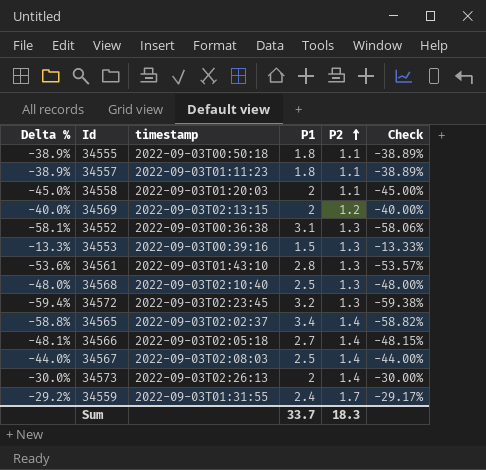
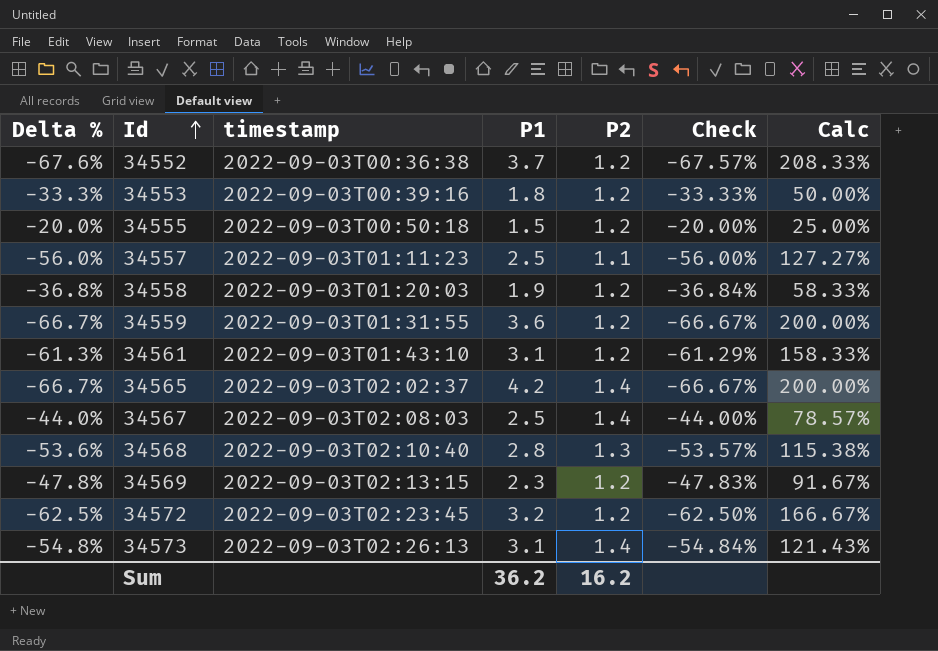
row order: P2 ascending -> Id ascending
column Calc | formula: none -> ([P1] - [P2]) / [P2]
row 34566: -48.1% | 2022-09-03T02:05:18 | 2.7 | 1.4 | -48.15% -> none
34552 | Delta %: -58.1% -> -67.6%
34552 | P1: 3.1 -> 3.7
34552 | P2: 1.3 -> 1.2
34552 | Check: -58.06% -> -67.57%
34553 | Delta %: -13.3% -> -33.3%
34553 | P1: 1.5 -> 1.8
34553 | P2: 1.3 -> 1.2
34553 | Check: -13.33% -> -33.33%
34555 | Delta %: -38.9% -> -20.0%
34555 | P1: 1.8 -> 1.5
34555 | P2: 1.1 -> 1.2
34555 | Check: -38.89% -> -20.00%
34557 | Delta %: -38.9% -> -56.0%
34557 | P1: 1.8 -> 2.5
34557 | Check: -38.89% -> -56.00%
34558 | Delta %: -45.0% -> -36.8%
34558 | P1: 2 -> 1.9
34558 | P2: 1.1 -> 1.2
34558 | Check: -45.00% -> -36.84%
34559 | Delta %: -29.2% -> -66.7%
34559 | P1: 2.4 -> 3.6
34559 | P2: 1.7 -> 1.2
34559 | Check: -29.17% -> -66.67%
34561 | Delta %: -53.6% -> -61.3%
34561 | P1: 2.8 -> 3.1
34561 | P2: 1.3 -> 1.2
34561 | Check: -53.57% -> -61.29%
34565 | Delta %: -58.8% -> -66.7%
34565 | P1: 3.4 -> 4.2
34565 | Check: -58.82% -> -66.67%
34568 | Delta %: -48.0% -> -53.6%
34568 | P1: 2.5 -> 2.8
34568 | Check: -48.00% -> -53.57%
34569 | Delta %: -40.0% -> -47.8%
34569 | P1: 2 -> 2.3
34569 | Check: -40.00% -> -47.83%
34572 | Delta %: -59.4% -> -62.5%
34572 | P2: 1.3 -> 1.2
34572 | Check: -59.38% -> -62.50%
34573 | Delta %: -30.0% -> -54.8%
34573 | P1: 2 -> 3.1
34573 | Check: -30.00% -> -54.84%
Sum | P1: 33.7 -> 36.2
Sum | P2: 18.3 -> 16.2

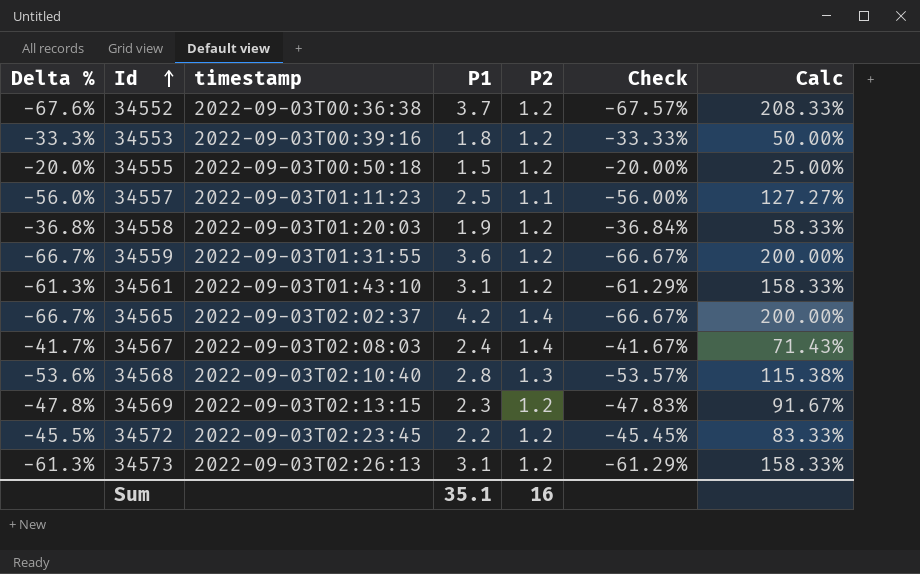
34567 | Delta %: -44.0% -> -41.7%
34567 | P1: 2.5 -> 2.4
34567 | Check: -44.00% -> -41.67%
34567 | Calc: 78.57% -> 71.43%
34572 | Delta %: -62.5% -> -45.5%
34572 | P1: 3.2 -> 2.2
34572 | Check: -62.50% -> -45.45%
34572 | Calc: 166.67% -> 83.33%
34573 | Delta %: -54.8% -> -61.3%
34573 | P2: 1.4 -> 1.2
34573 | Check: -54.84% -> -61.29%
34573 | Calc: 121.43% -> 158.33%
Sum | P1: 36.2 -> 35.1
Sum | P2: 16.2 -> 16

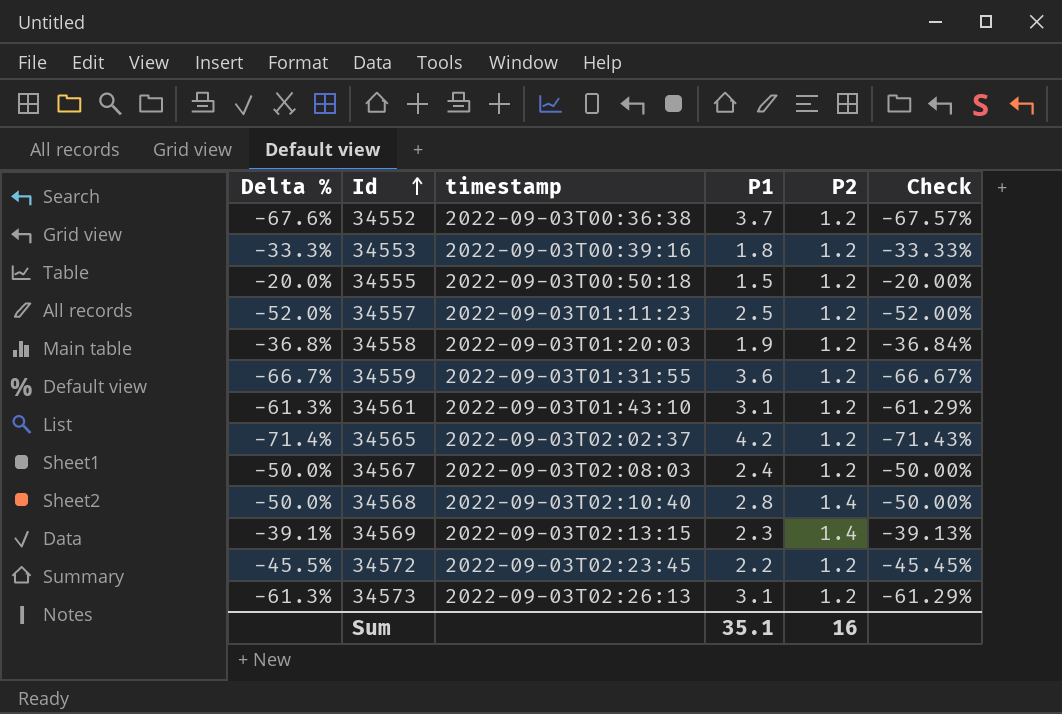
column Calc | formula: ([P1] - [P2]) / [P2] -> none
34557 | Delta %: -56.0% -> -52.0%
34557 | P2: 1.1 -> 1.2
34557 | Check: -56.00% -> -52.00%
34565 | Delta %: -66.7% -> -71.4%
34565 | P2: 1.4 -> 1.2
34565 | Check: -66.67% -> -71.43%
34567 | Delta %: -41.7% -> -50.0%
34567 | P2: 1.4 -> 1.2
34567 | Check: -41.67% -> -50.00%
34568 | Delta %: -53.6% -> -50.0%
34568 | P2: 1.3 -> 1.4
34568 | Check: -53.57% -> -50.00%
34569 | Delta %: -47.8% -> -39.1%
34569 | P2: 1.2 -> 1.4
34569 | Check: -47.83% -> -39.13%

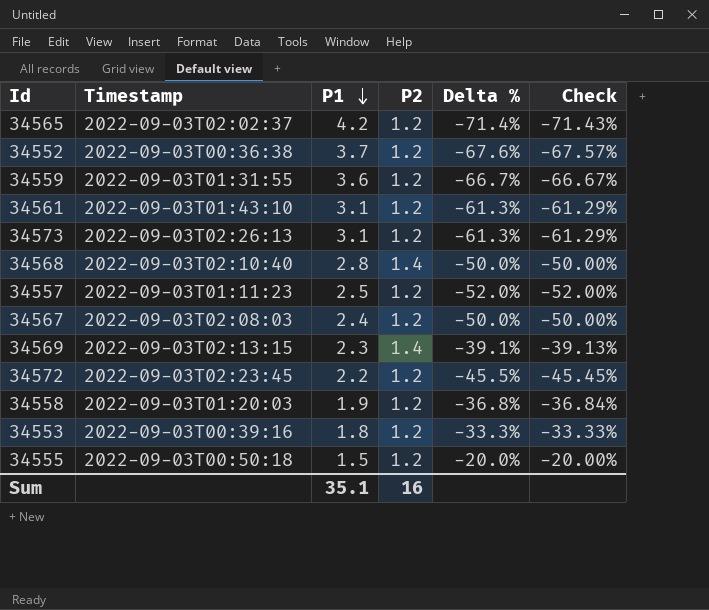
row order: Id ascending -> P1 descending
column name: timestamp -> Timestamp
column Delta % | position: 1 -> 5

